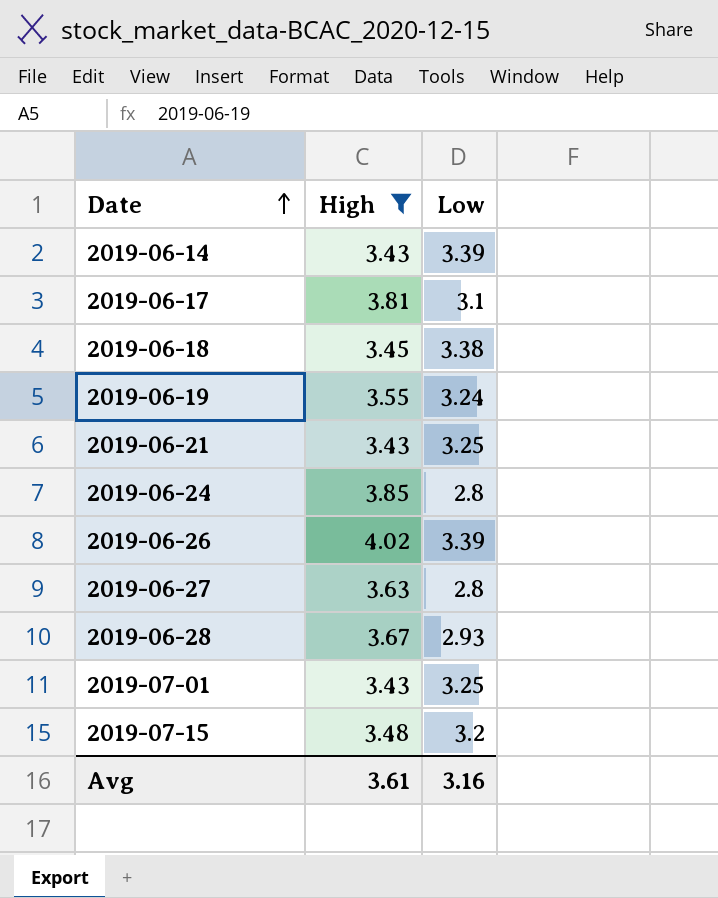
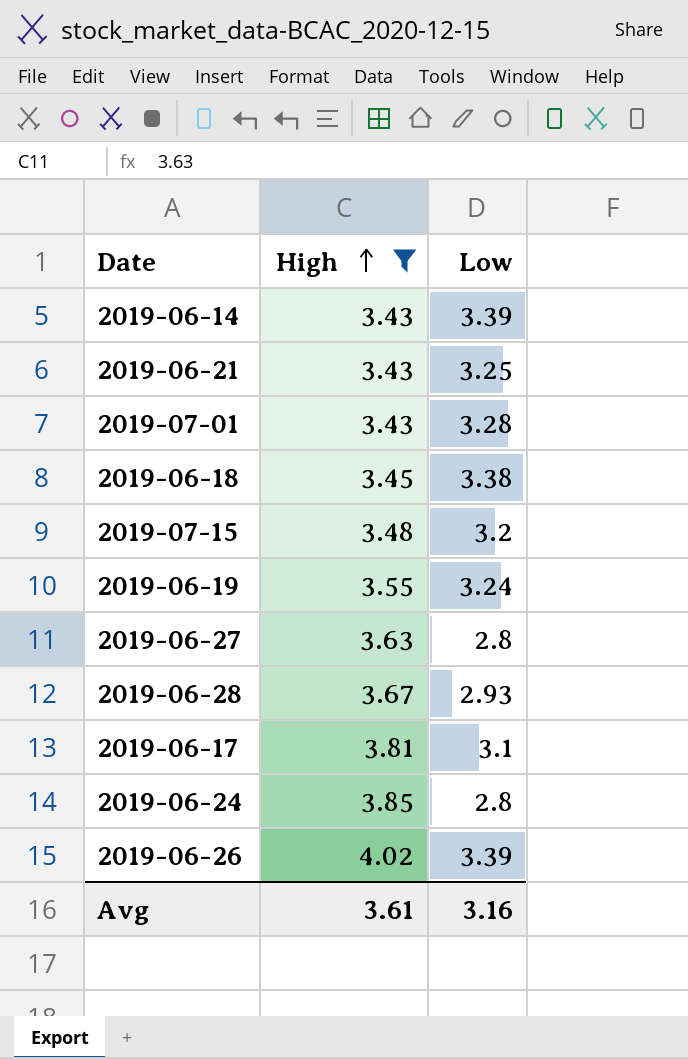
row order: Date ascending -> High ascending
2019-07-01 | Low: 3.25 -> 3.28

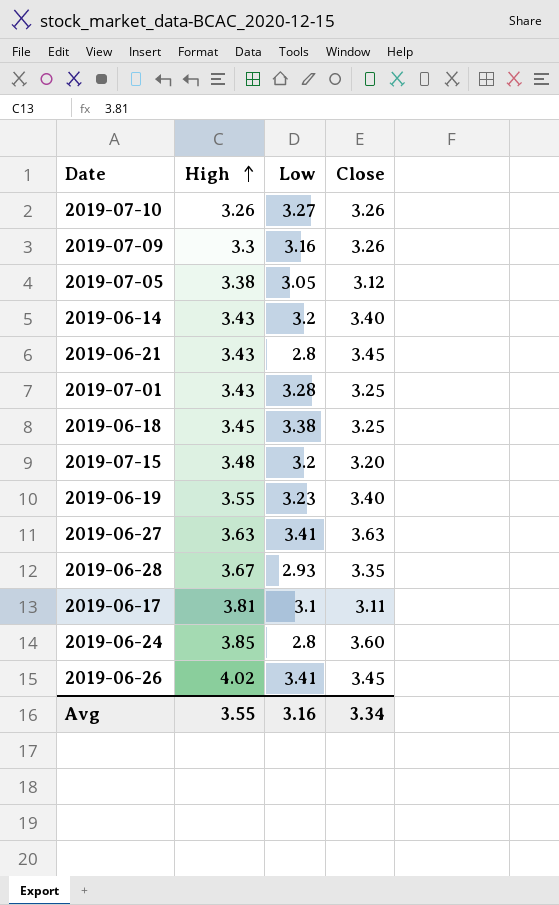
filter: High >= 3.43 -> none
column Close | position: none -> 4
2019-06-14 | Low: 3.39 -> 3.2
2019-06-21 | Low: 3.25 -> 2.8
2019-06-19 | Low: 3.24 -> 3.23
2019-06-27 | Low: 2.8 -> 3.41
2019-06-26 | Low: 3.39 -> 3.41
Avg | High: 3.61 -> 3.55

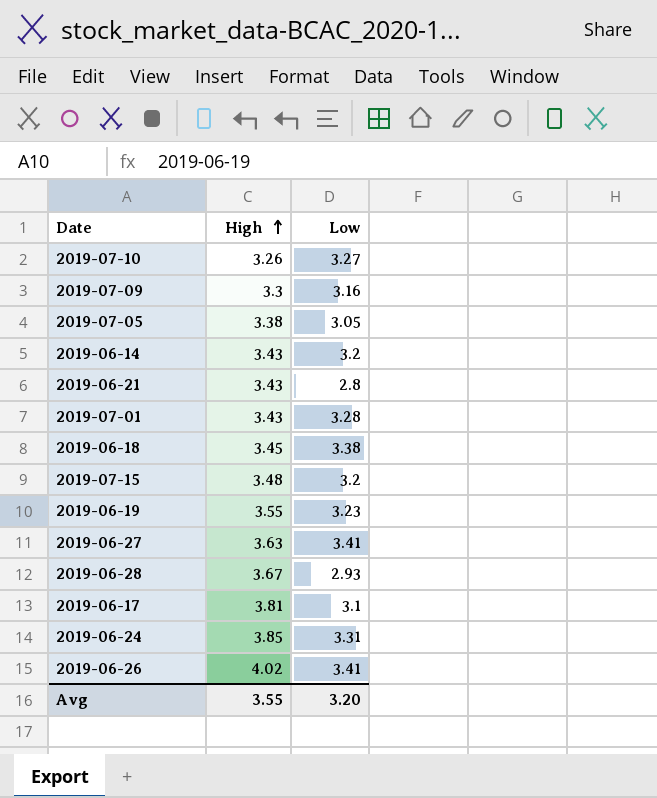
column Close | position: 4 -> none
2019-06-24 | Low: 2.8 -> 3.31
Avg | Low: 3.16 -> 3.20

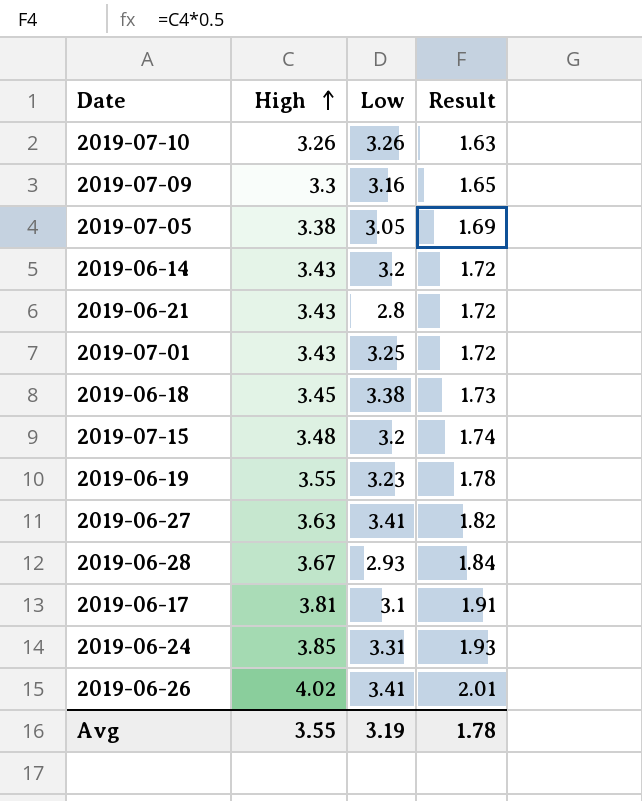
column Result | formula: none -> [High] * 0.5
2019-07-10 | Low: 3.27 -> 3.26
2019-07-01 | Low: 3.28 -> 3.25
Avg | Low: 3.20 -> 3.19

